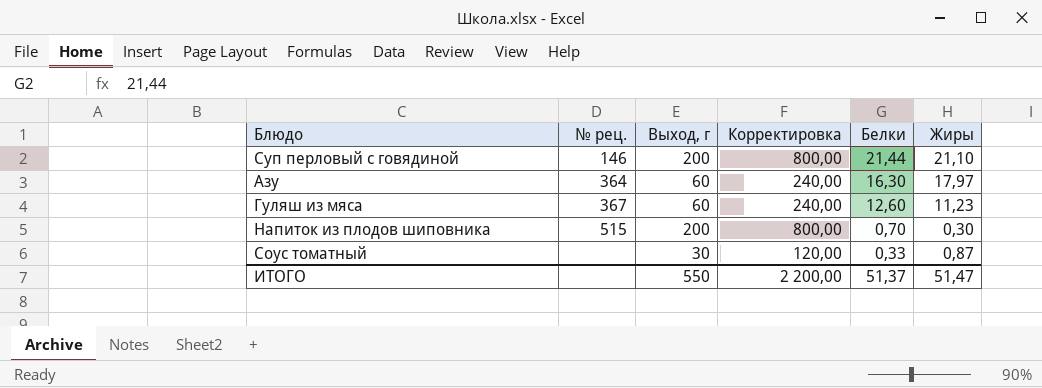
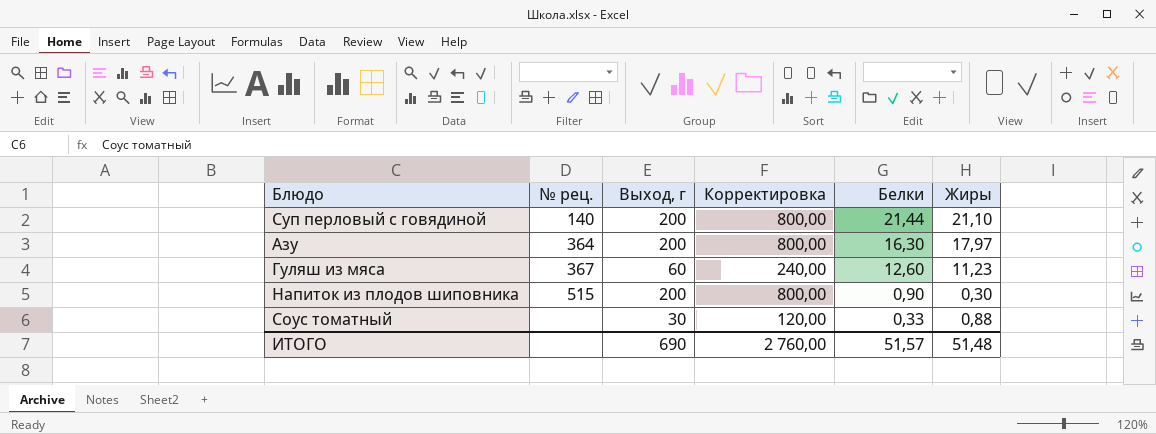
Суп перловый с говядиной | № рец.: 146 -> 140
Азу | Выход, г: 60 -> 200
Азу | Корректировка: 240,00 -> 800,00
Напиток из плодов шиповника | Белки: 0,70 -> 0,90
Соус томатный | Жиры: 0,87 -> 0,88
ИТОГО | Выход, г: 550 -> 690
ИТОГО | Корректировка: 2 200,00 -> 2 760,00
ИТОГО | Белки: 51,37 -> 51,57
ИТОГО | Жиры: 51,47 -> 51,48

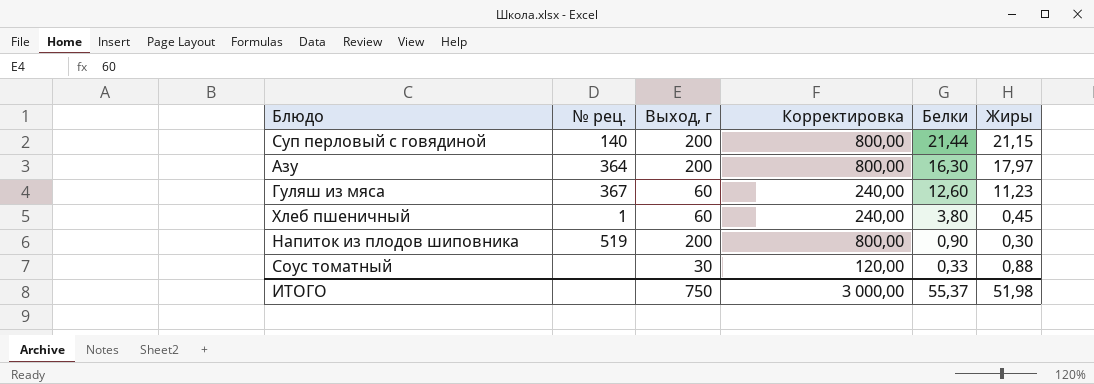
Суп перловый с говядиной | Жиры: 21,10 -> 21,15
row Хлеб пшеничный: none -> 1 | 60 | 240,00 | 3,80 | 0,45
Напиток из плодов шиповника | № рец.: 515 -> 519
ИТОГО | Выход, г: 690 -> 750
ИТОГО | Корректировка: 2 760,00 -> 3 000,00
ИТОГО | Белки: 51,57 -> 55,37
ИТОГО | Жиры: 51,48 -> 51,98

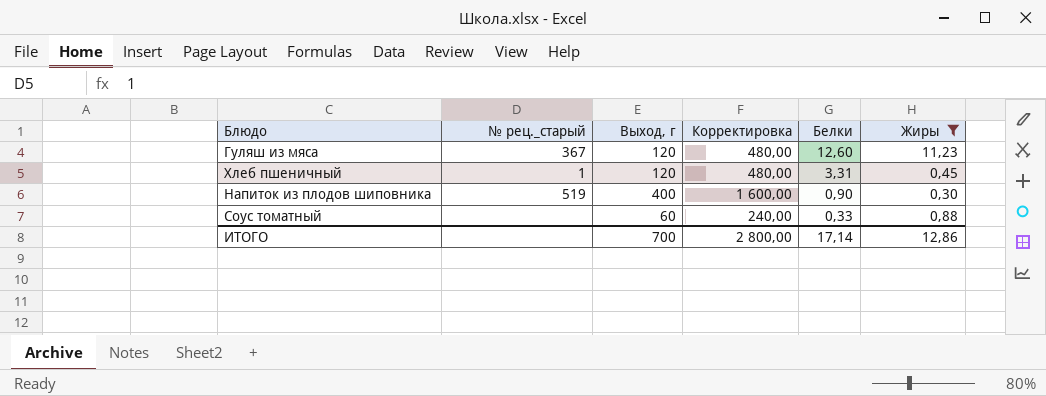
filter: none -> Жиры <= 11,23
column name: № рец. -> № рец._старый
Гуляш из мяса | Выход, г: 60 -> 120
Гуляш из мяса | Корректировка: 240,00 -> 480,00
Хлеб пшеничный | Выход, г: 60 -> 120
Хлеб пшеничный | Корректировка: 240,00 -> 480,00
Хлеб пшеничный | Белки: 3,80 -> 3,31
Напиток из плодов шиповника | Выход, г: 200 -> 400
Напиток из плодов шиповника | Корректировка: 800,00 -> 1 600,00
Соус томатный | Выход, г: 30 -> 60
Соус томатный | Корректировка: 120,00 -> 240,00
ИТОГО | Выход, г: 750 -> 700
ИТОГО | Корректировка: 3 000,00 -> 2 800,00
ИТОГО | Белки: 55,37 -> 17,14
ИТОГО | Жиры: 51,98 -> 12,86

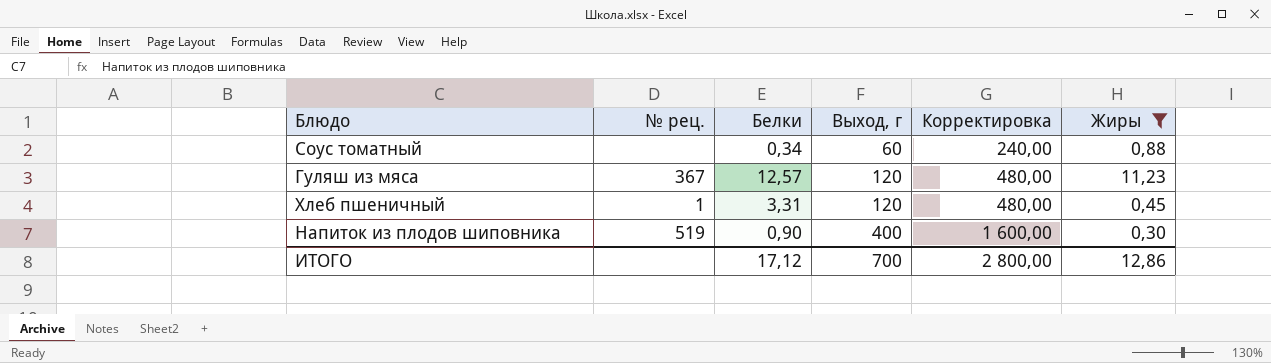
row order: Белки descending -> Выход, г ascending
column name: № рец._старый -> № рец.
column Белки | position: 5 -> 3
Соус томатный | Белки: 0,33 -> 0,34
Гуляш из мяса | Белки: 12,60 -> 12,57
ИТОГО | Белки: 17,14 -> 17,12

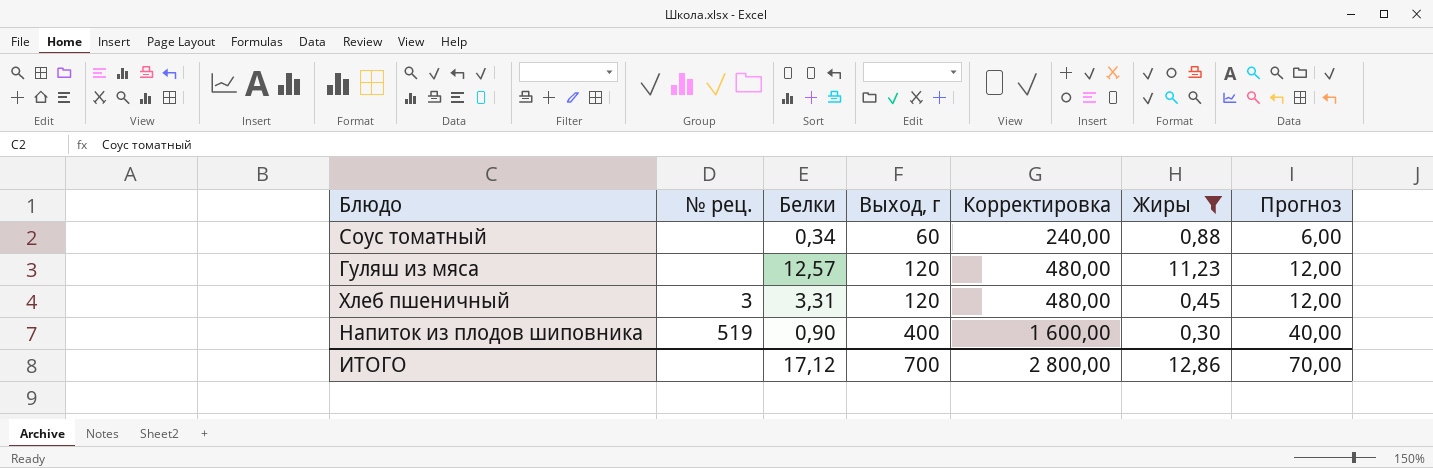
column Прогноз | formula: none -> [Выход, г] * 0,1
Гуляш из мяса | № рец.: 367 -> none
Хлеб пшеничный | № рец.: 1 -> 3

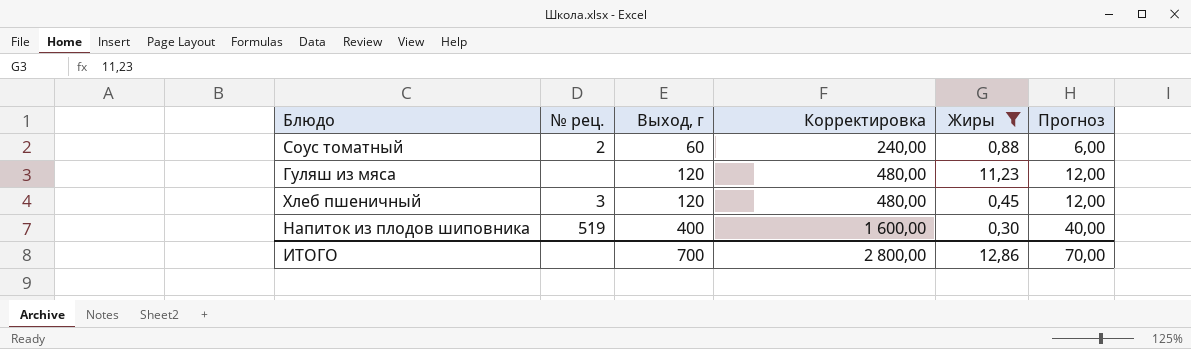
column Белки | position: 3 -> none
Соус томатный | № рец.: none -> 2

